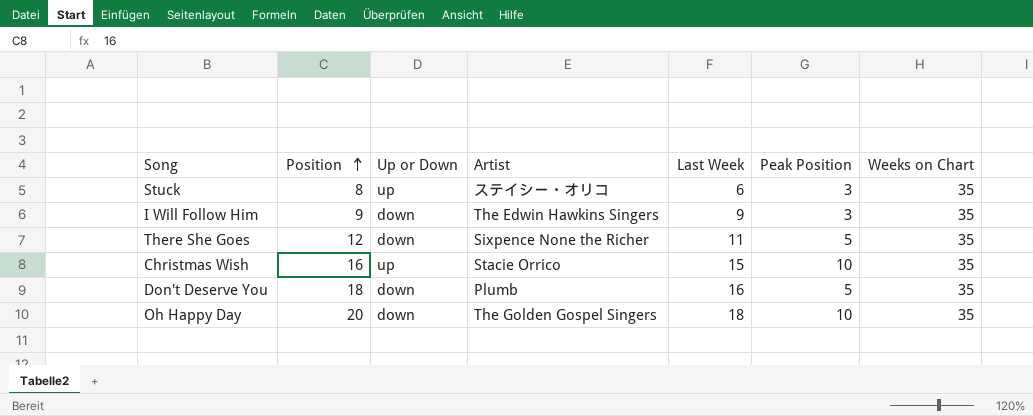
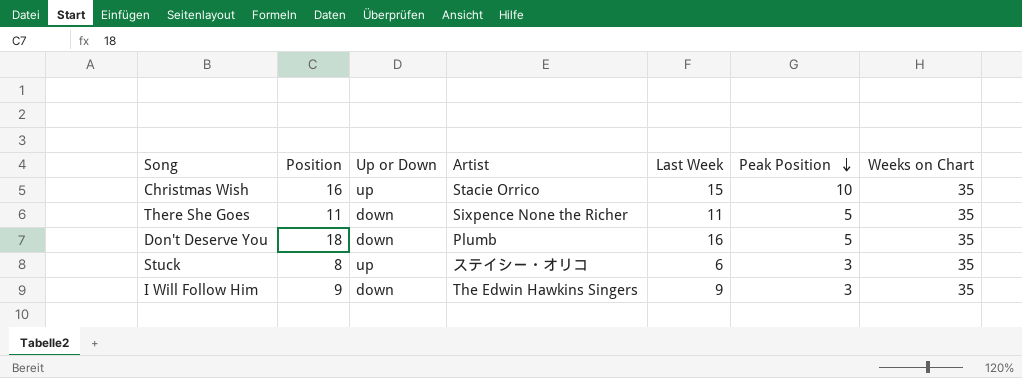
row order: Position ascending -> Peak Position descending
row Oh Happy Day: 20 | down | The Golden Gospel Singers | 18 | 10 | 35 -> none
There She Goes | Position: 12 -> 11

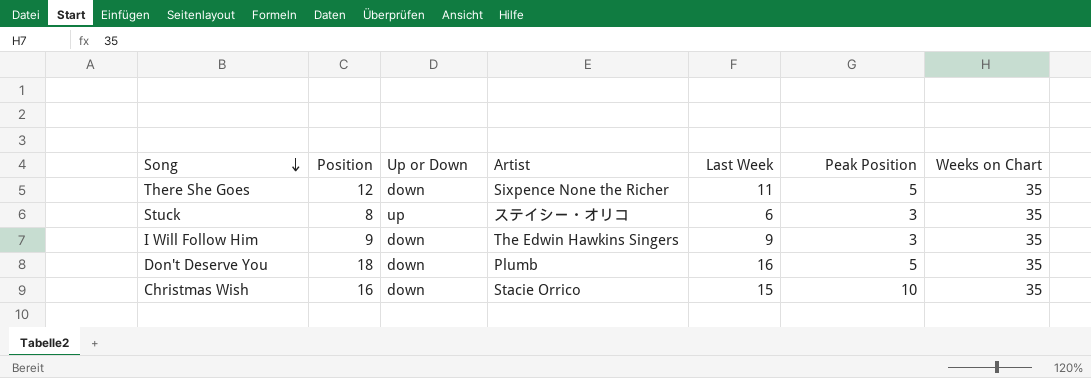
row order: Peak Position descending -> Song descending
There She Goes | Position: 11 -> 12
Christmas Wish | Up or Down: up -> down

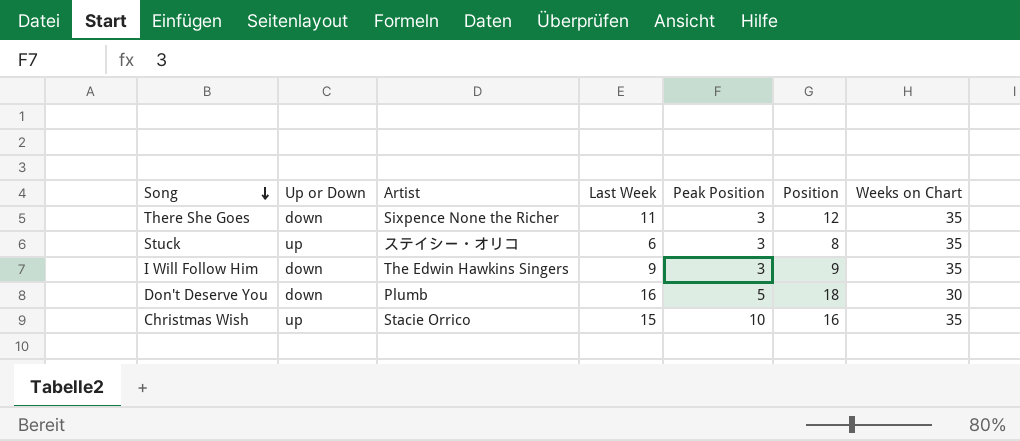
column Position | position: 2 -> 6
There She Goes | Peak Position: 5 -> 3
Don't Deserve You | Weeks on Chart: 35 -> 30
Christmas Wish | Up or Down: down -> up

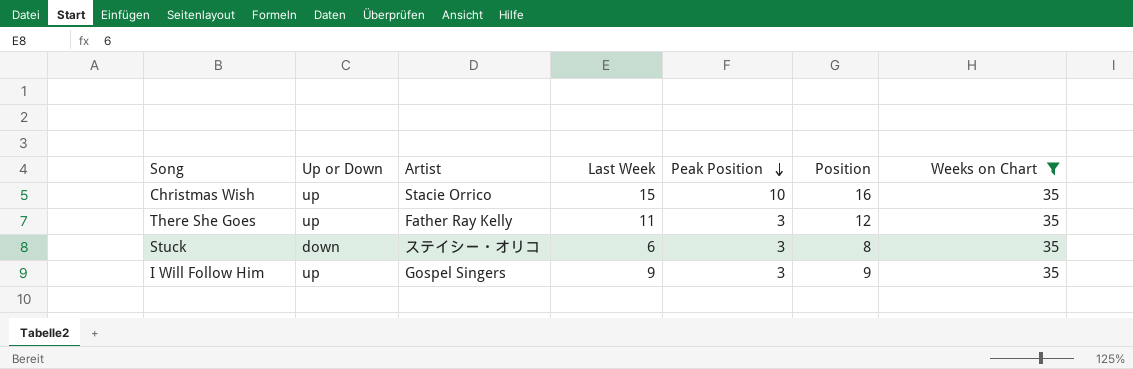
filter: none -> Weeks on Chart = 35
row order: Song descending -> Peak Position descending
There She Goes | Up or Down: down -> up
There She Goes | Artist: Sixpence None the Richer -> Father Ray Kelly
Stuck | Up or Down: up -> down
I Will Follow Him | Up or Down: down -> up
I Will Follow Him | Artist: The Edwin Hawkins Singers -> Gospel Singers

